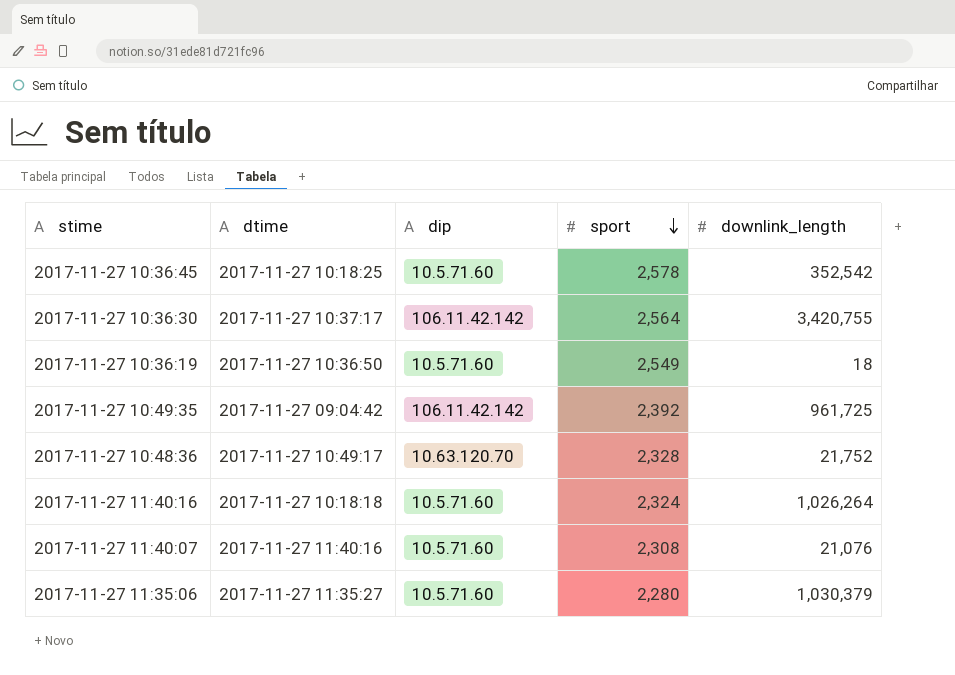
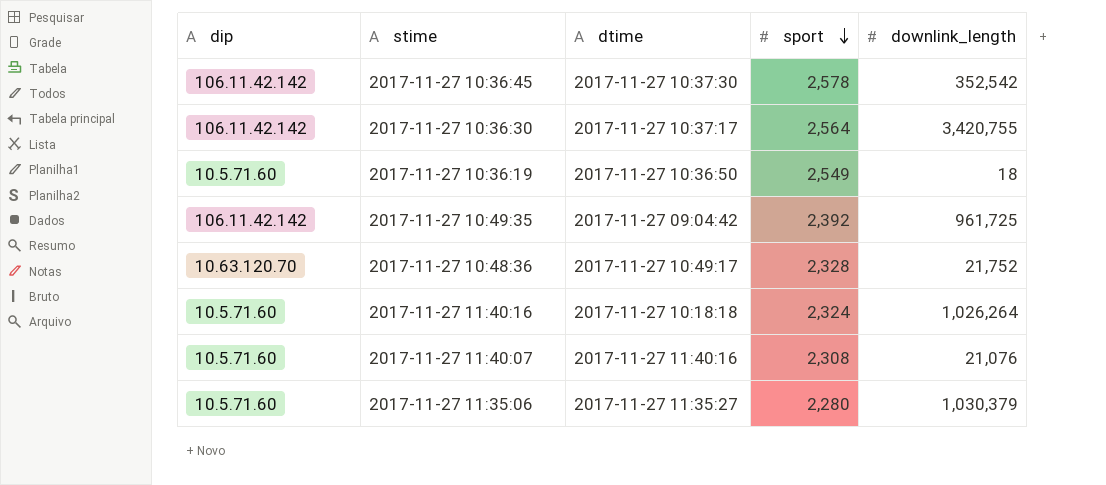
column dip | position: 3 -> 1
2017-11-27 10:36:45 | dip: 10.5.71.60 -> 106.11.42.142
2017-11-27 10:36:45 | dtime: 2017-11-27 10:18:25 -> 2017-11-27 10:37:30

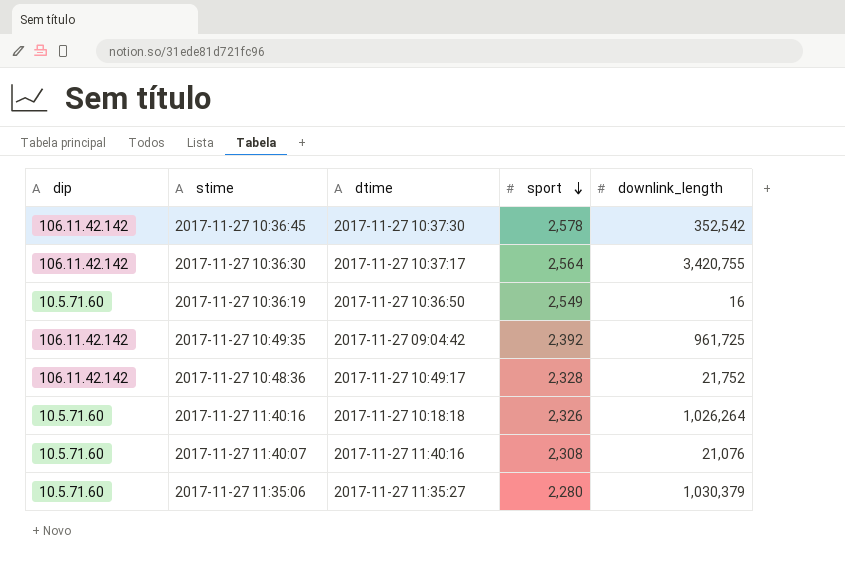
2017-11-27 10:36:19 | downlink_length: 18 -> 16
2017-11-27 10:48:36 | dip: 10.63.120.70 -> 106.11.42.142
2017-11-27 11:40:16 | sport: 2,324 -> 2,326

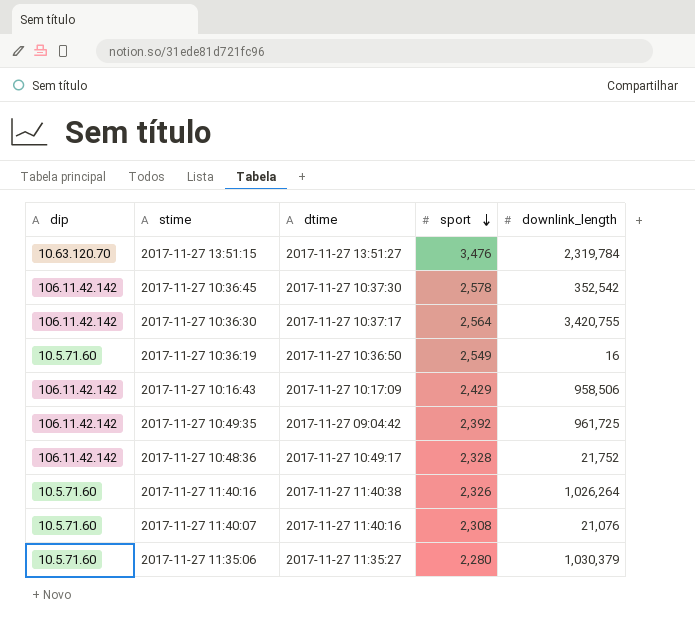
row 2017-11-27 13:51:15: none -> 10.63.120.70 | 2017-11-27 13:51:27 | 3,476 | 2,319,784
row 2017-11-27 10:16:43: none -> 106.11.42.142 | 2017-11-27 10:17:09 | 2,429 | 958,506
2017-11-27 11:40:16 | dtime: 2017-11-27 10:18:18 -> 2017-11-27 11:40:38

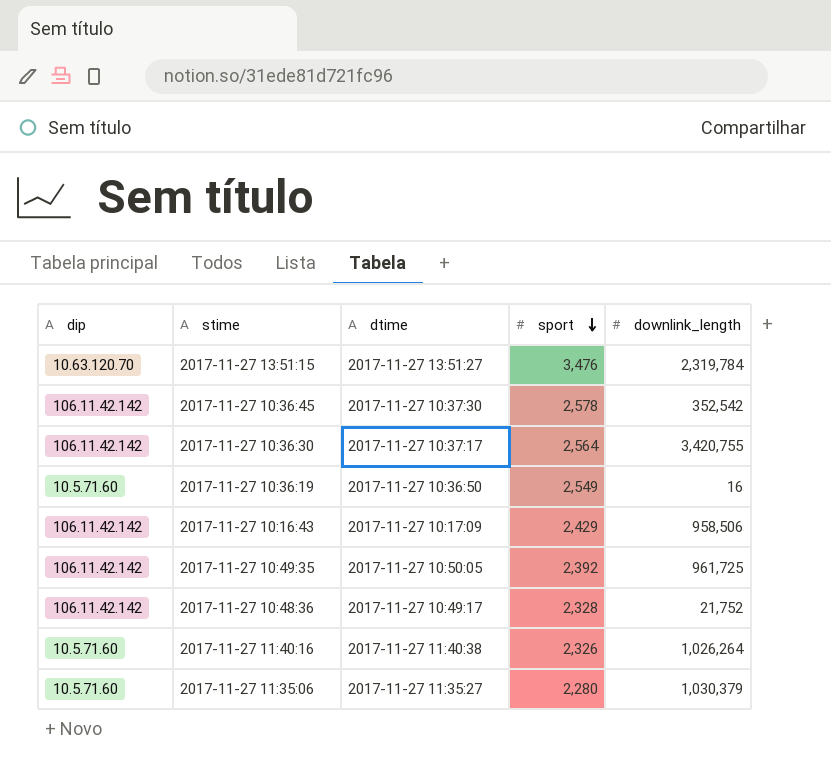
row 2017-11-27 11:40:07: 10.5.71.60 | 2017-11-27 11:40:16 | 2,308 | 21,076 -> none
2017-11-27 10:49:35 | dtime: 2017-11-27 09:04:42 -> 2017-11-27 10:50:05

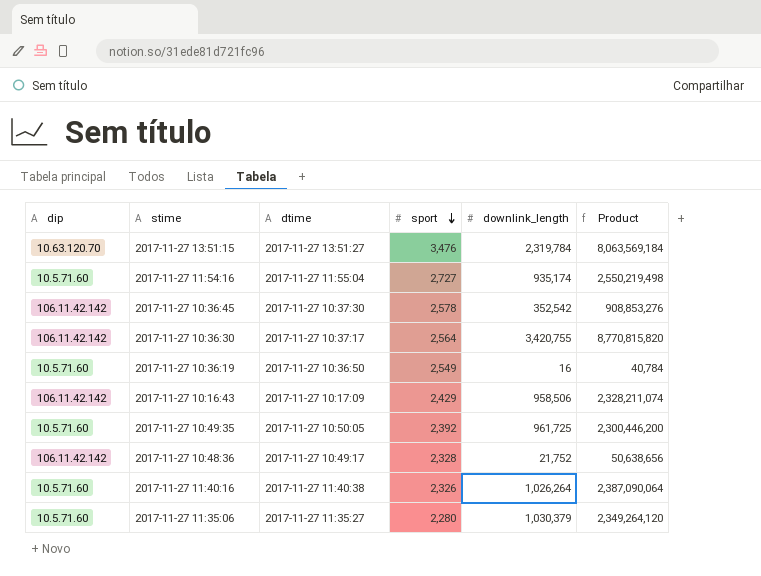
column Product | formula: none -> [sport] * [downlink_length]
row 2017-11-27 11:54:16: none -> 10.5.71.60 | 2017-11-27 11:55:04 | 2,727 | 935,174 | 2,550,219,498
2017-11-27 10:49:35 | dip: 106.11.42.142 -> 10.5.71.60

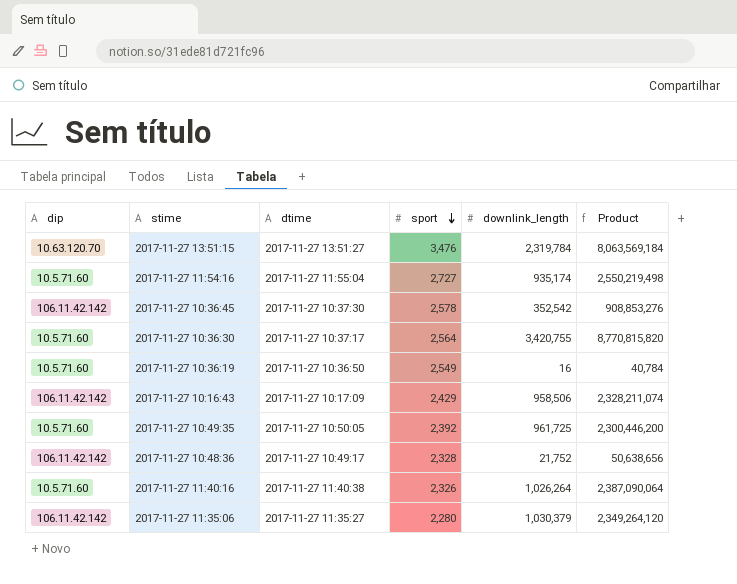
2017-11-27 10:36:30 | dip: 106.11.42.142 -> 10.5.71.60
2017-11-27 11:35:06 | dip: 10.5.71.60 -> 106.11.42.142

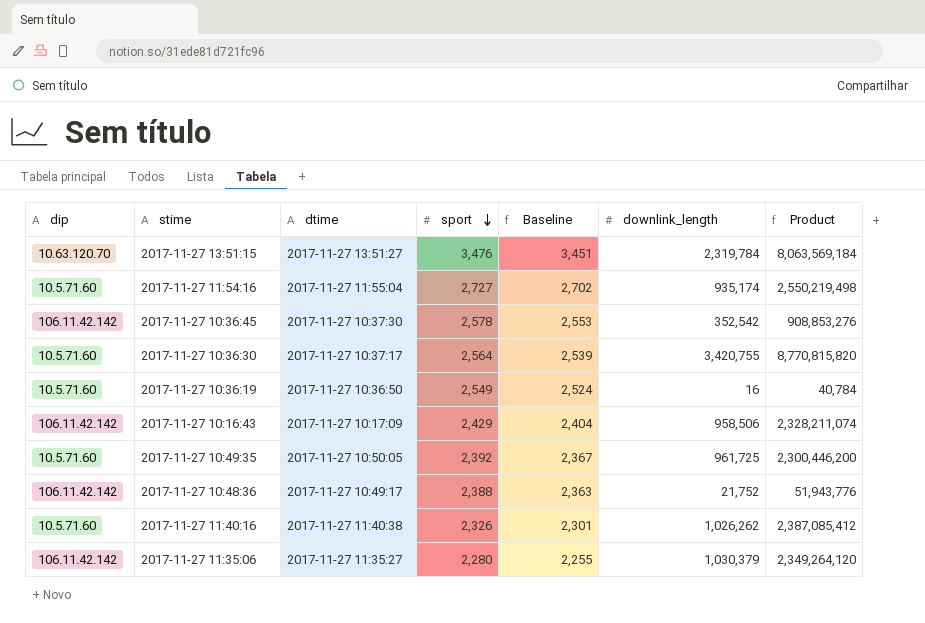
column Baseline | formula: none -> [sport] - 25
2017-11-27 10:48:36 | sport: 2,328 -> 2,388
2017-11-27 10:48:36 | Product: 50,638,656 -> 51,943,776
2017-11-27 11:40:16 | downlink_length: 1,026,264 -> 1,026,262
2017-11-27 11:40:16 | Product: 2,387,090,064 -> 2,387,085,412

